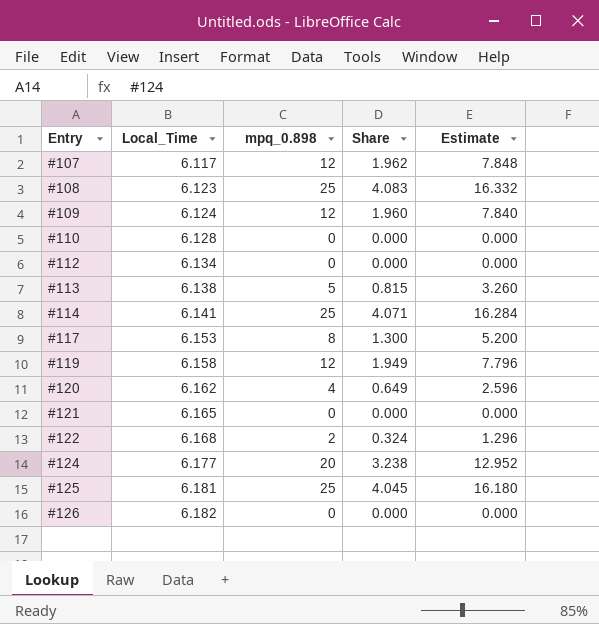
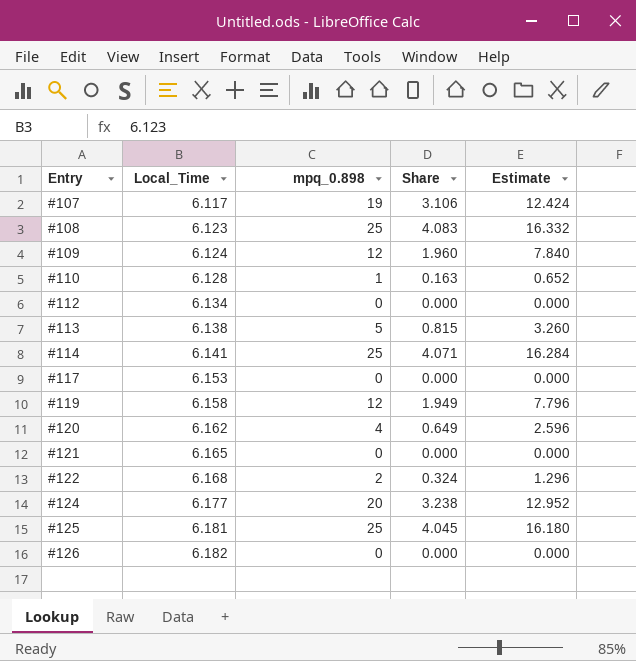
#107 | mpq_0.898: 12 -> 19
#107 | Share: 1.962 -> 3.106
#107 | Estimate: 7.848 -> 12.424
#110 | mpq_0.898: 0 -> 1
#110 | Share: 0.000 -> 0.163
#110 | Estimate: 0.000 -> 0.652
#117 | mpq_0.898: 8 -> 0
#117 | Share: 1.300 -> 0.000
#117 | Estimate: 5.200 -> 0.000

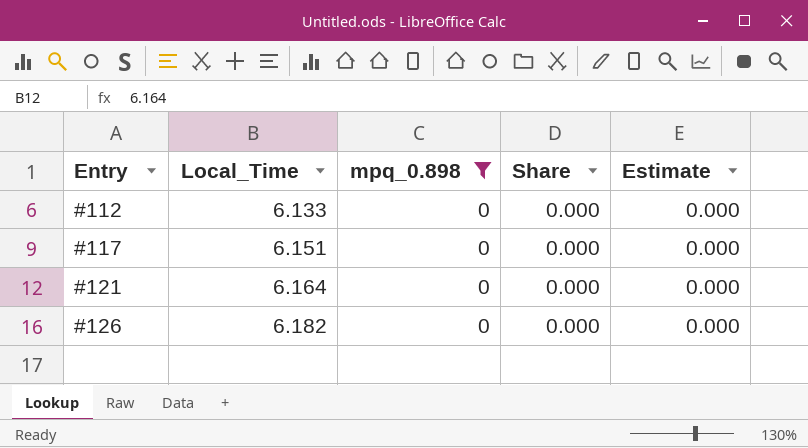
filter: none -> mpq_0.898 = 0
#112 | Local_Time: 6.134 -> 6.133
#117 | Local_Time: 6.153 -> 6.151
#121 | Local_Time: 6.165 -> 6.164

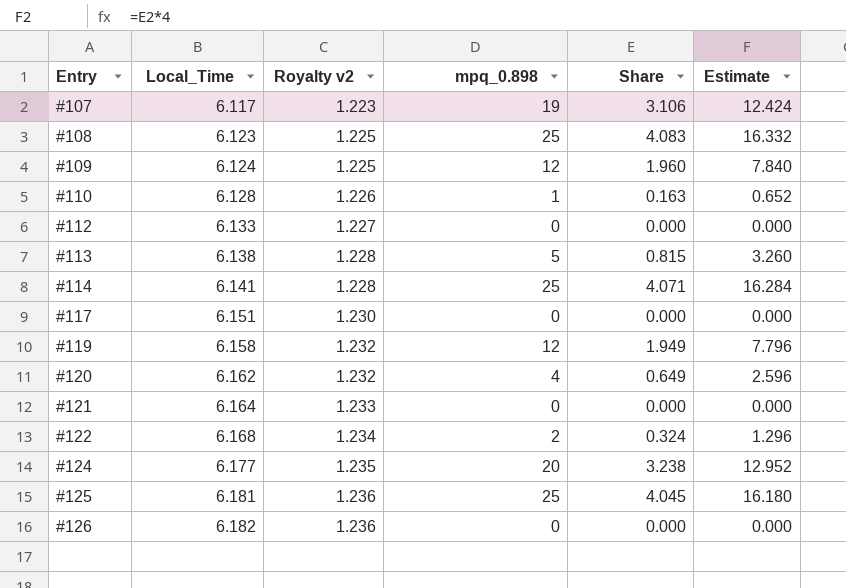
filter: mpq_0.898 = 0 -> none
column Royalty v2 | formula: none -> [Local_Time] * 0.2

